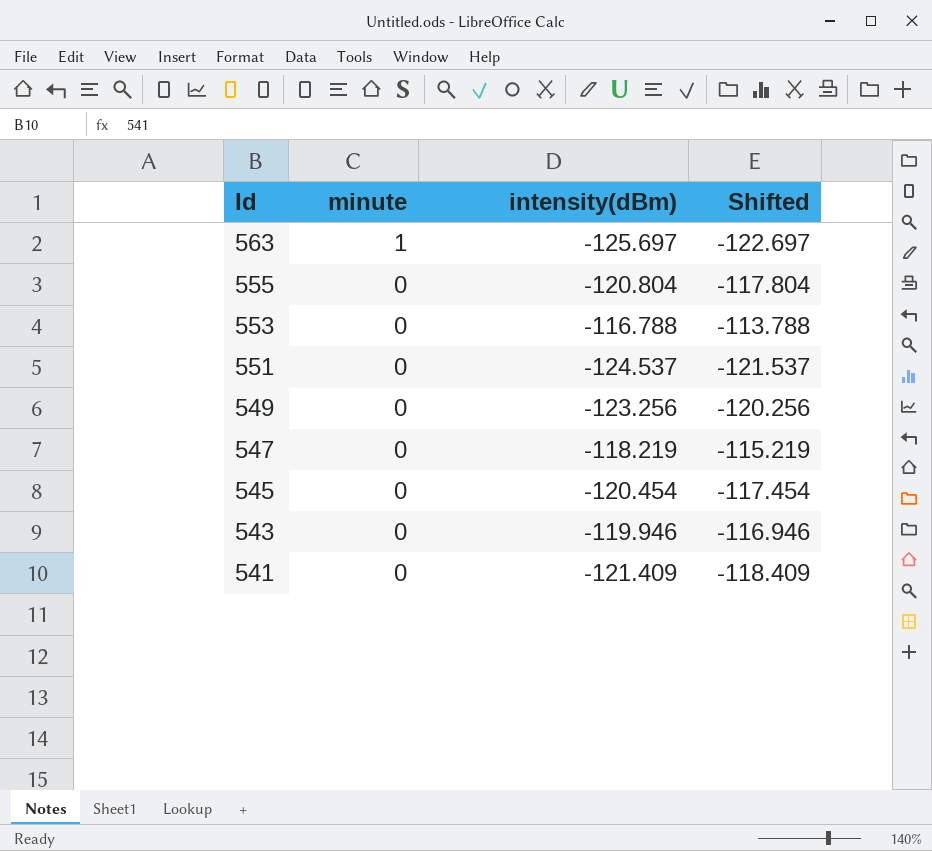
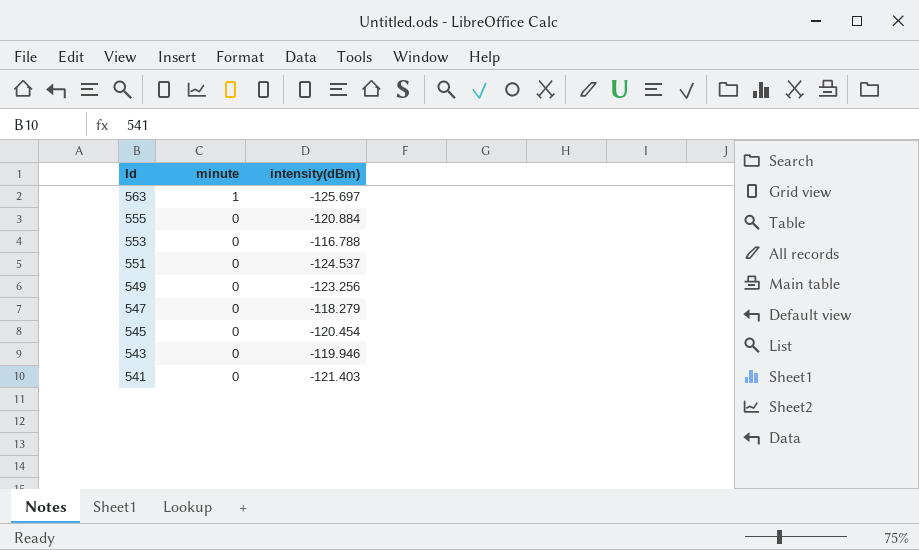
column Shifted | formula: [intensity(dBm)] + 3 -> none
555 | intensity(dBm): -120.804 -> -120.884
547 | intensity(dBm): -118.219 -> -118.279
541 | intensity(dBm): -121.409 -> -121.403

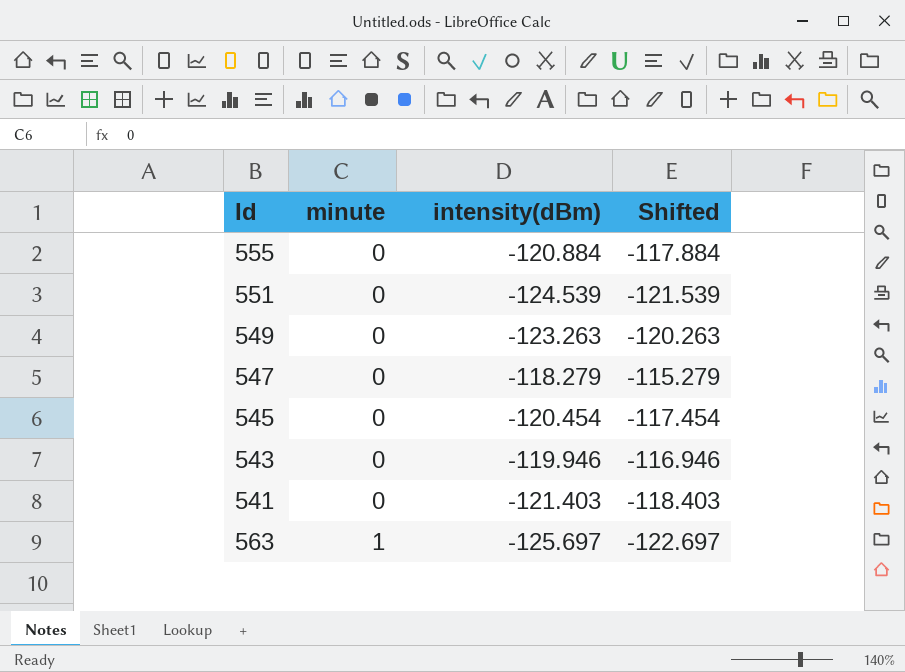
row order: Id descending -> minute ascending
column Shifted | formula: none -> [intensity(dBm)] + 3
row 553: 0 | -116.788 -> none
551 | intensity(dBm): -124.537 -> -124.539
549 | intensity(dBm): -123.256 -> -123.263

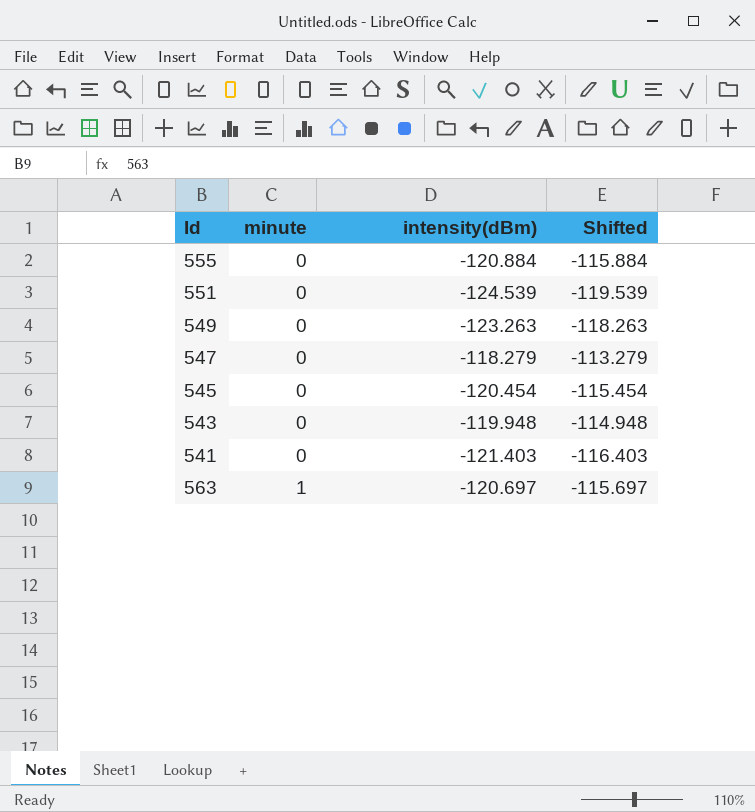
column Shifted | formula: [intensity(dBm)] + 3 -> [intensity(dBm)] + 5
543 | intensity(dBm): -119.946 -> -119.948
563 | intensity(dBm): -125.697 -> -120.697

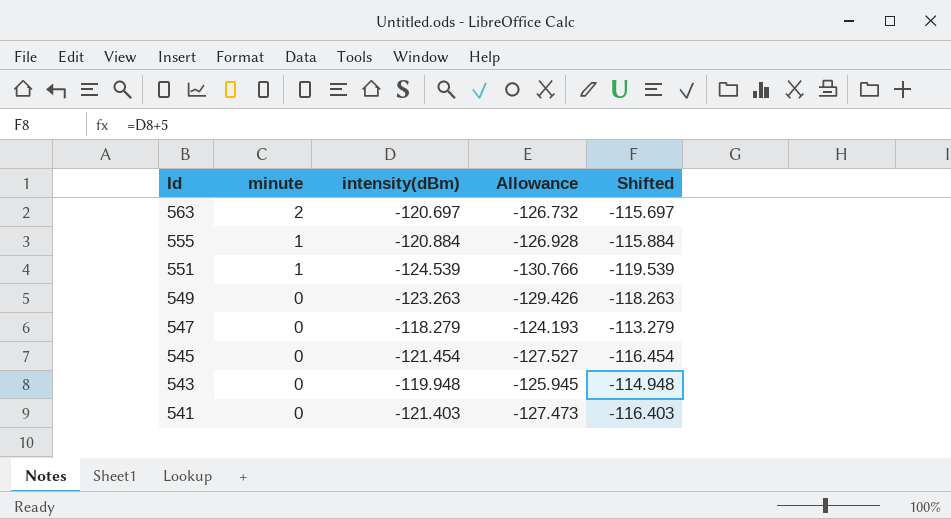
row order: minute ascending -> Id descending
column Allowance | formula: none -> [intensity(dBm)] * 1.05
563 | minute: 1 -> 2
555 | minute: 0 -> 1
551 | minute: 0 -> 1
545 | intensity(dBm): -120.454 -> -121.454
545 | Shifted: -115.454 -> -116.454

